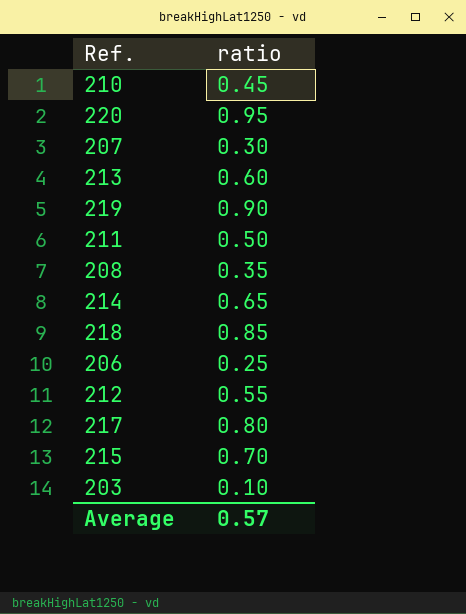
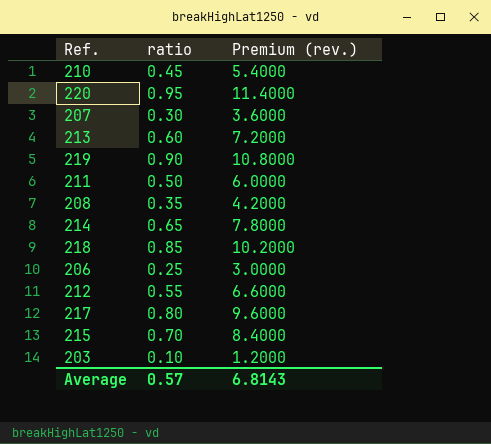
column Premium (rev.) | formula: none -> [ratio] * 12

